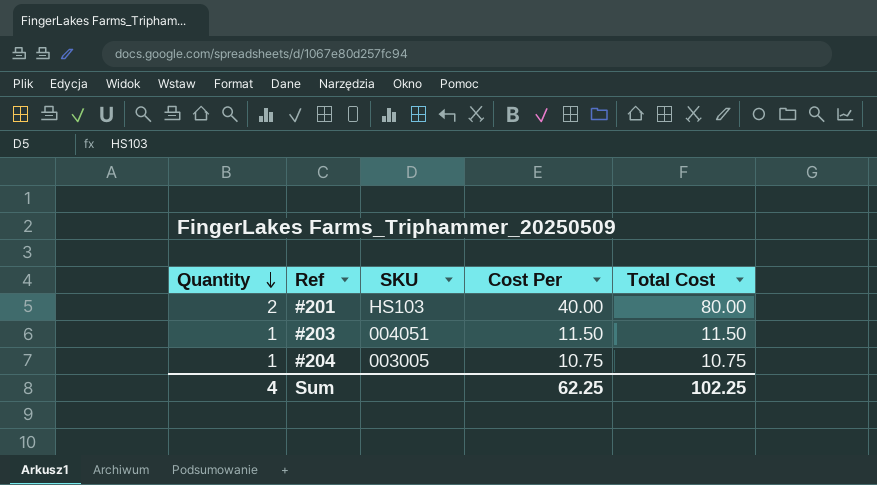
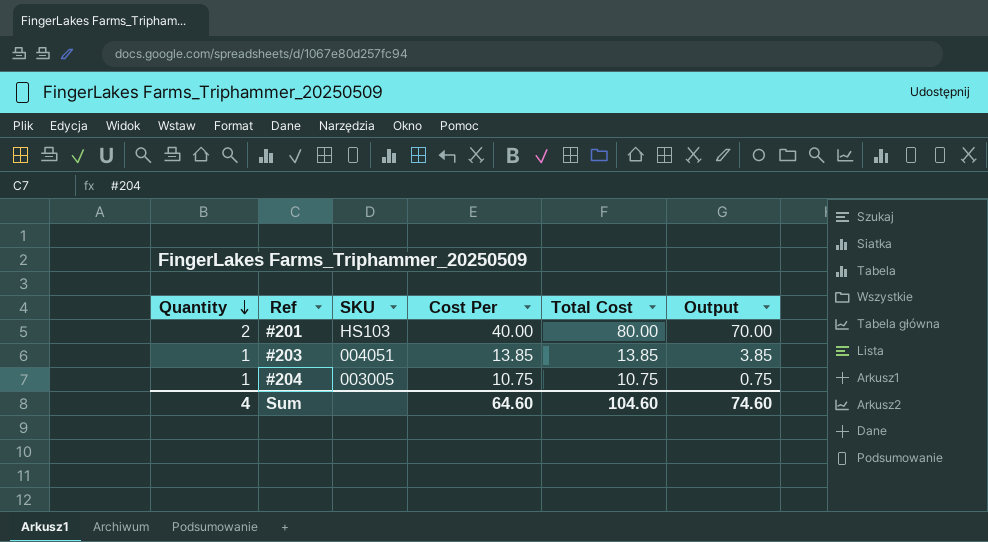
column Output | formula: none -> [Total Cost] - 10
#203 | Cost Per: 11.50 -> 13.85
#203 | Total Cost: 11.50 -> 13.85
Sum | Cost Per: 62.25 -> 64.60
Sum | Total Cost: 102.25 -> 104.60

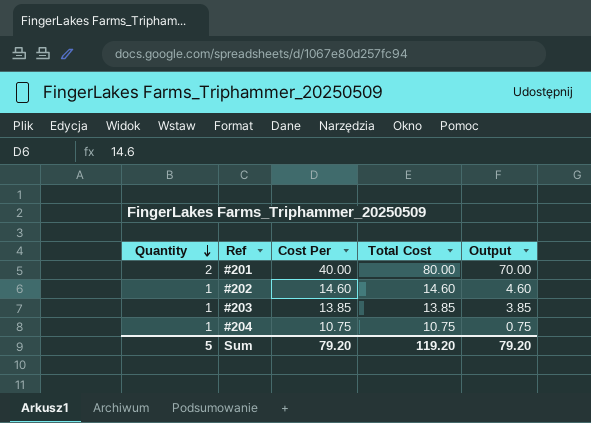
column SKU | position: 3 -> none
row #202: none -> 1 | 14.60 | 14.60 | 4.60
Sum | Quantity: 4 -> 5
Sum | Cost Per: 64.60 -> 79.20
Sum | Total Cost: 104.60 -> 119.20
Sum | Output: 74.60 -> 79.20

